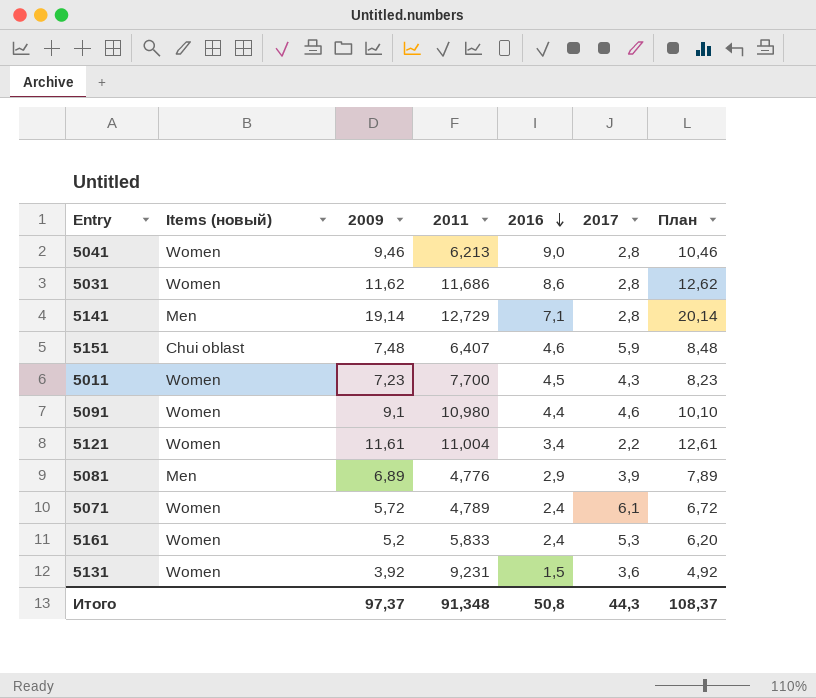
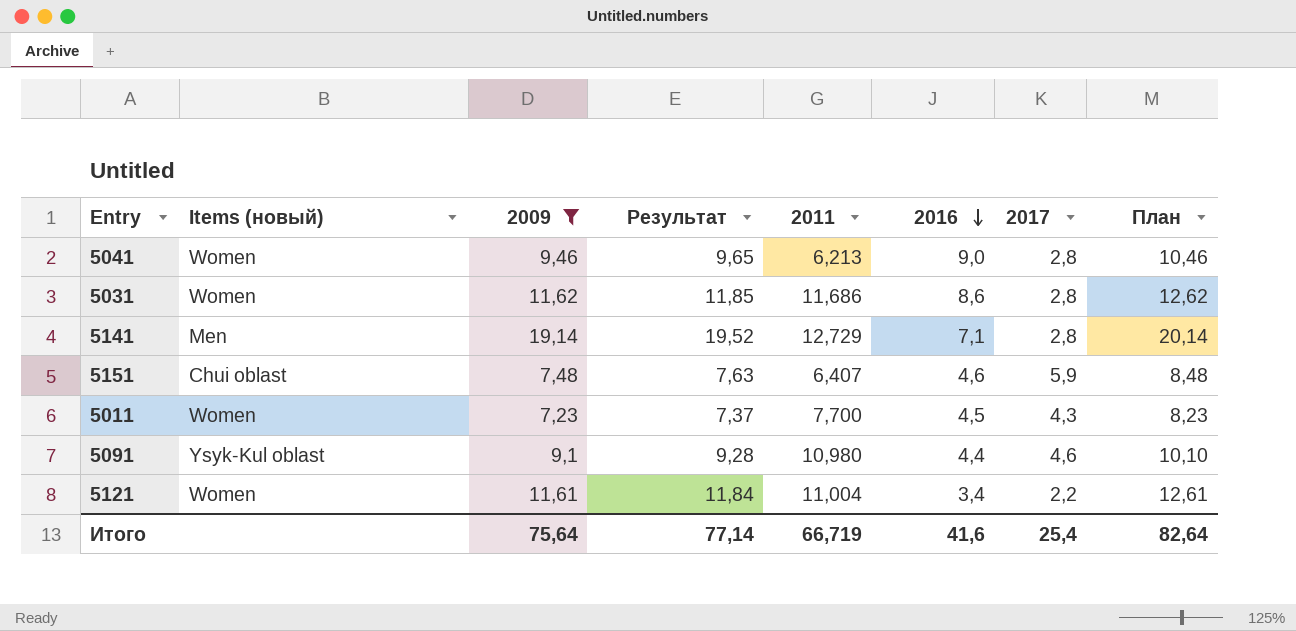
filter: none -> 2009 >= 7,23
column Результат | formula: none -> [2009] * 1,02
5091 | Items (новый): Women -> Ysyk-Kul oblast
Итого | 2009: 97,37 -> 75,64
Итого | 2011: 91,348 -> 66,719
Итого | 2016: 50,8 -> 41,6
Итого | 2017: 44,3 -> 25,4
Итого | План: 108,37 -> 82,64

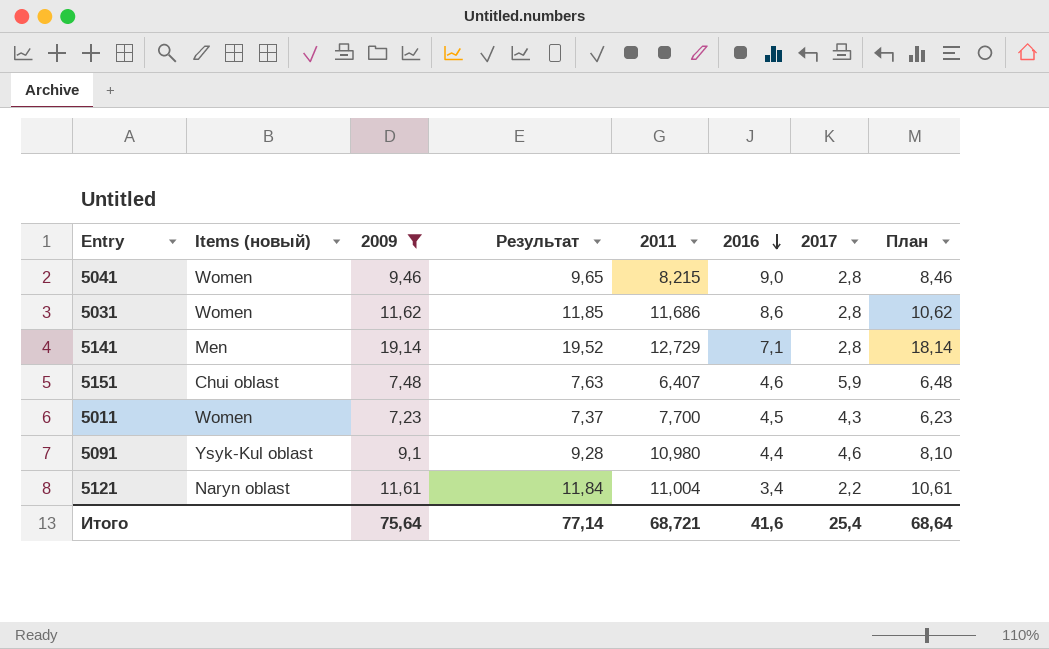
column План | formula: [2009] + 1 -> [2009] - 1
5041 | 2011: 6,213 -> 8,215
5121 | Items (новый): Women -> Naryn oblast
Итого | 2011: 66,719 -> 68,721
Итого | План: 82,64 -> 68,64

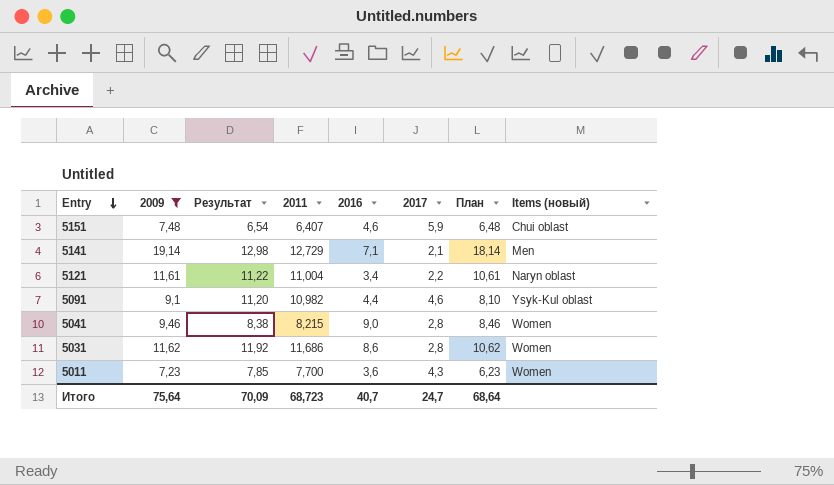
row order: 2016 descending -> Entry descending
column Результат | formula: [2009] * 1,02 -> [2011] * 1,02
column Items (новый) | position: 2 -> 8
5141 | 2017: 2,8 -> 2,1
5091 | 2011: 10,980 -> 10,982
5011 | 2016: 4,5 -> 3,6
Итого | Результат: 77,14 -> 70,09
Итого | 2011: 68,721 -> 68,723
Итого | 2016: 41,6 -> 40,7
Итого | 2017: 25,4 -> 24,7

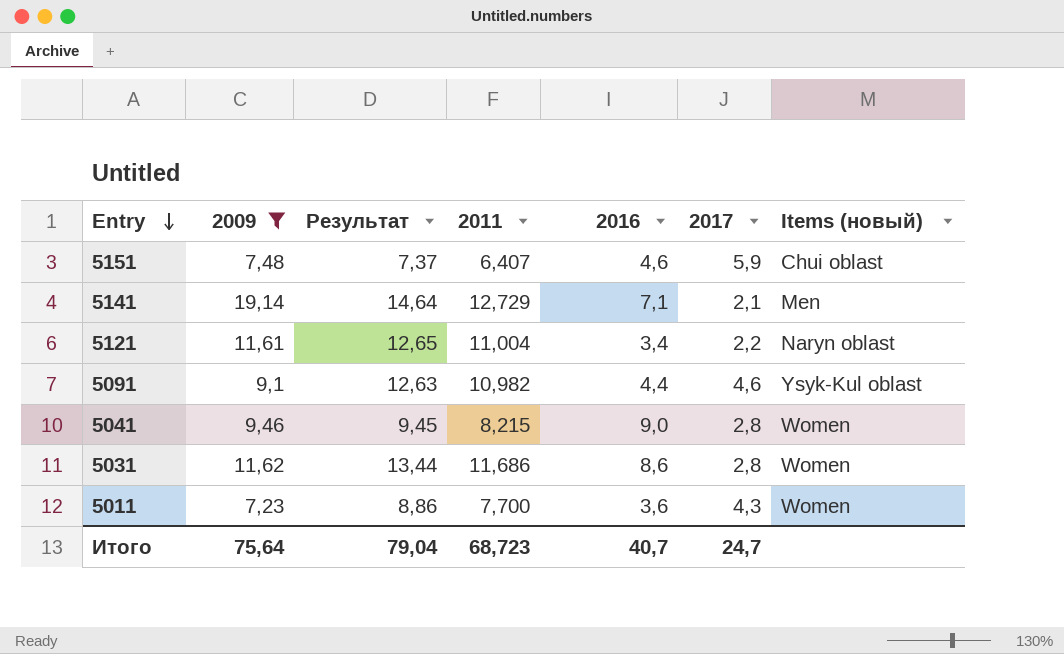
column План | formula: [2009] - 1 -> none
column Результат | formula: [2011] * 1,02 -> [2011] * 1,15
Итого | Результат: 70,09 -> 79,04

